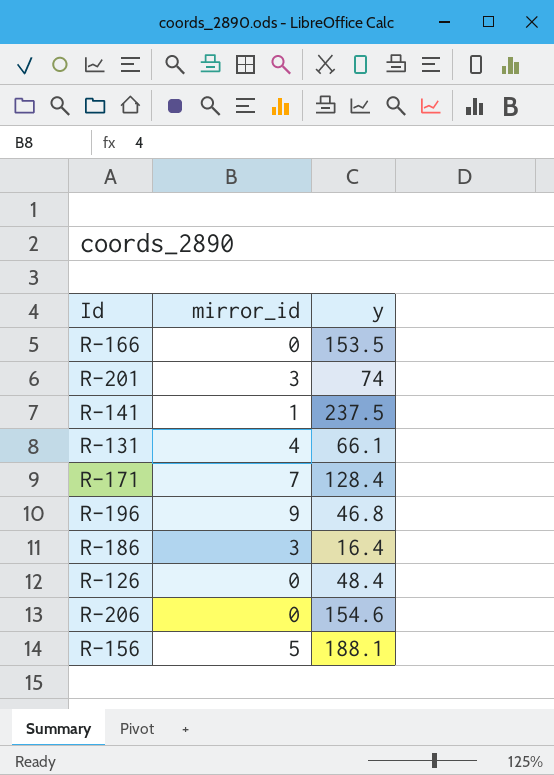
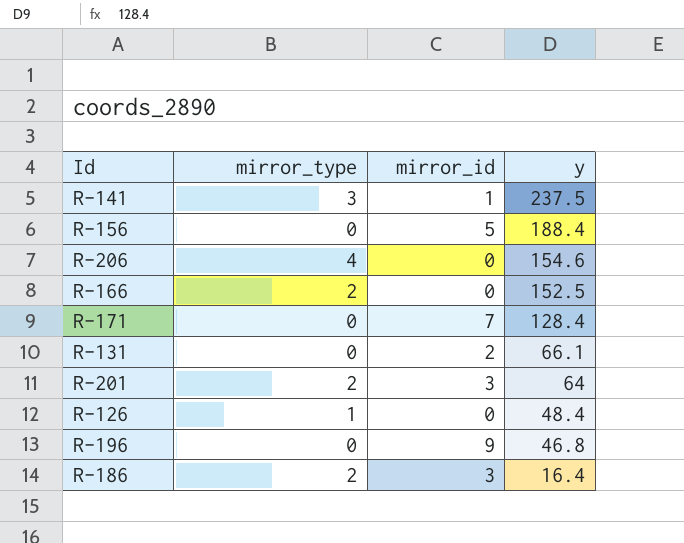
row order: none -> y descending
column mirror_type | position: none -> 2
R-156 | y: 188.1 -> 188.4
R-166 | y: 153.5 -> 152.5
R-131 | mirror_id: 4 -> 2
R-201 | y: 74 -> 64

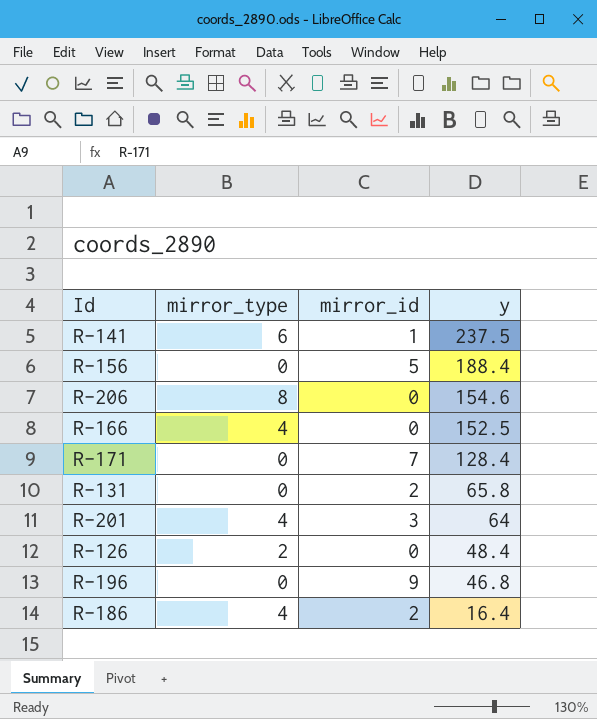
R-141 | mirror_type: 3 -> 6
R-206 | mirror_type: 4 -> 8
R-166 | mirror_type: 2 -> 4
R-131 | y: 66.1 -> 65.8
R-201 | mirror_type: 2 -> 4
R-126 | mirror_type: 1 -> 2
R-186 | mirror_type: 2 -> 4
R-186 | mirror_id: 3 -> 2

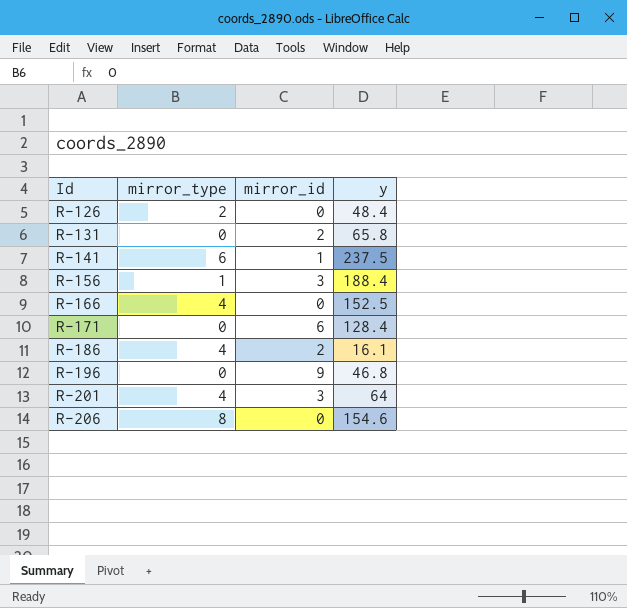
row order: y descending -> Id ascending
R-156 | mirror_type: 0 -> 1
R-156 | mirror_id: 5 -> 3
R-171 | mirror_id: 7 -> 6
R-186 | y: 16.4 -> 16.1

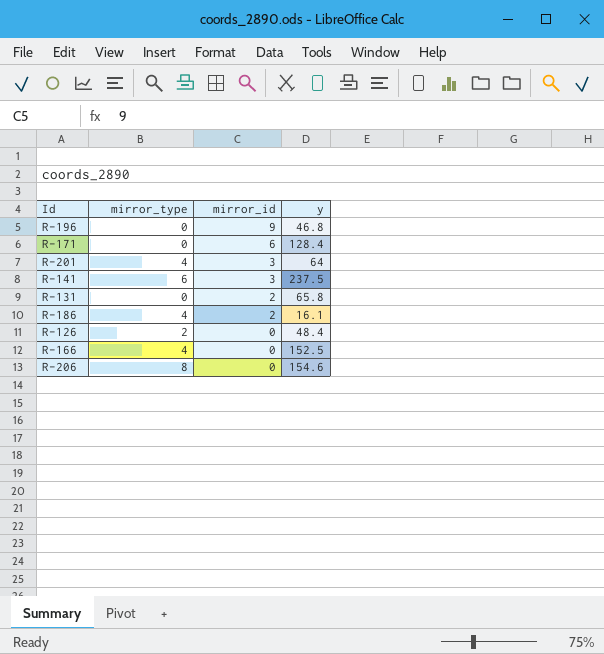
row order: Id ascending -> mirror_id descending
row R-156: 1 | 3 | 188.4 -> none
R-141 | mirror_id: 1 -> 3

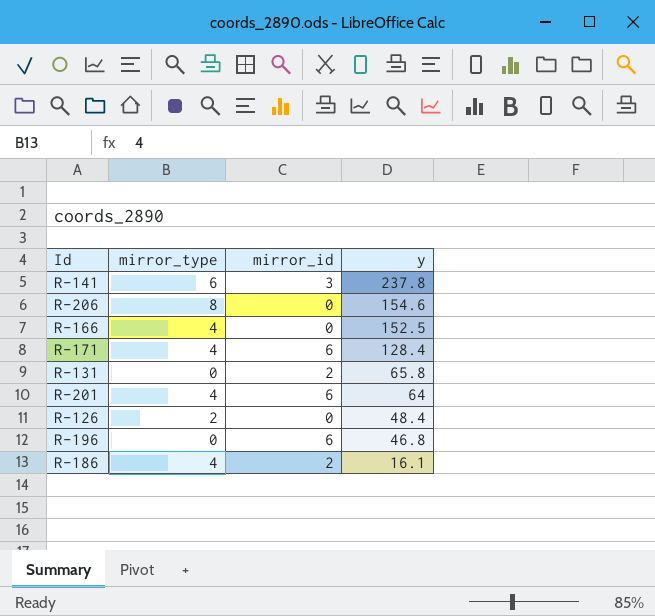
row order: mirror_id descending -> y descending
R-141 | y: 237.5 -> 237.8
R-171 | mirror_type: 0 -> 4
R-201 | mirror_id: 3 -> 6
R-196 | mirror_id: 9 -> 6

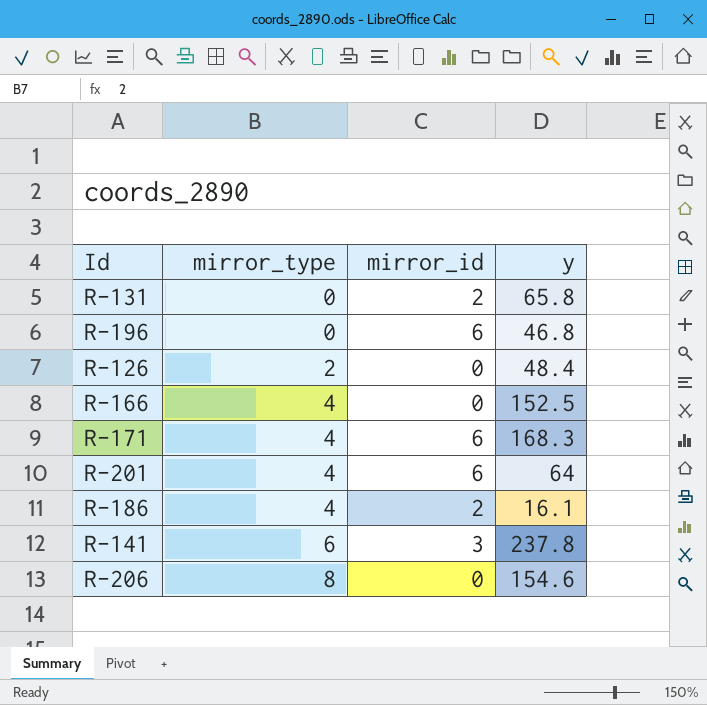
row order: y descending -> mirror_type ascending
R-171 | y: 128.4 -> 168.3

